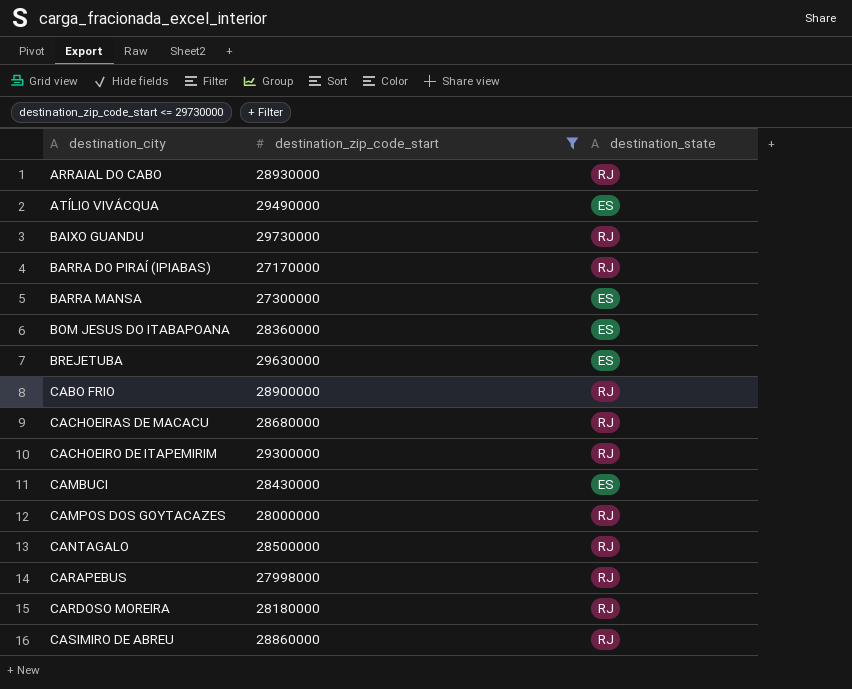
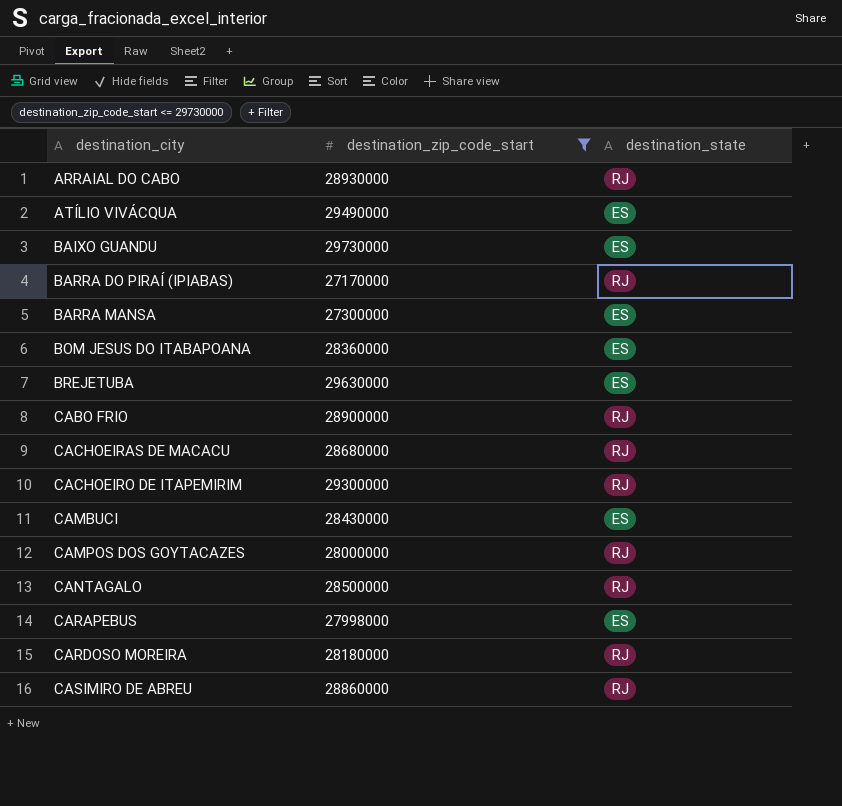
BAIXO GUANDU | destination_state: RJ -> ES
CARAPEBUS | destination_state: RJ -> ES

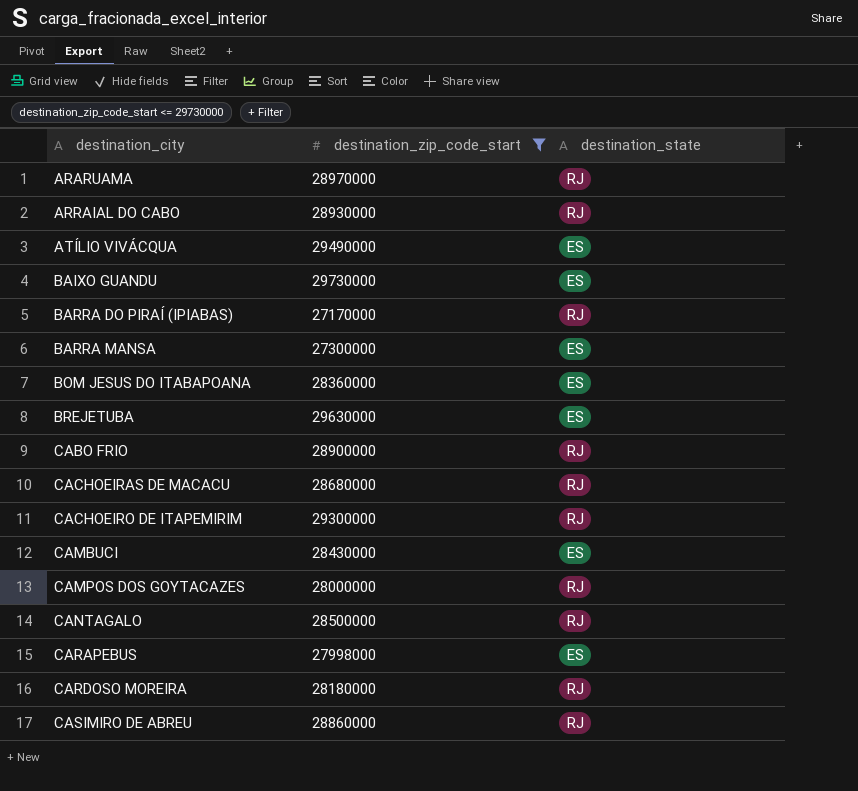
row ARARUAMA: none -> 28970000 | RJ

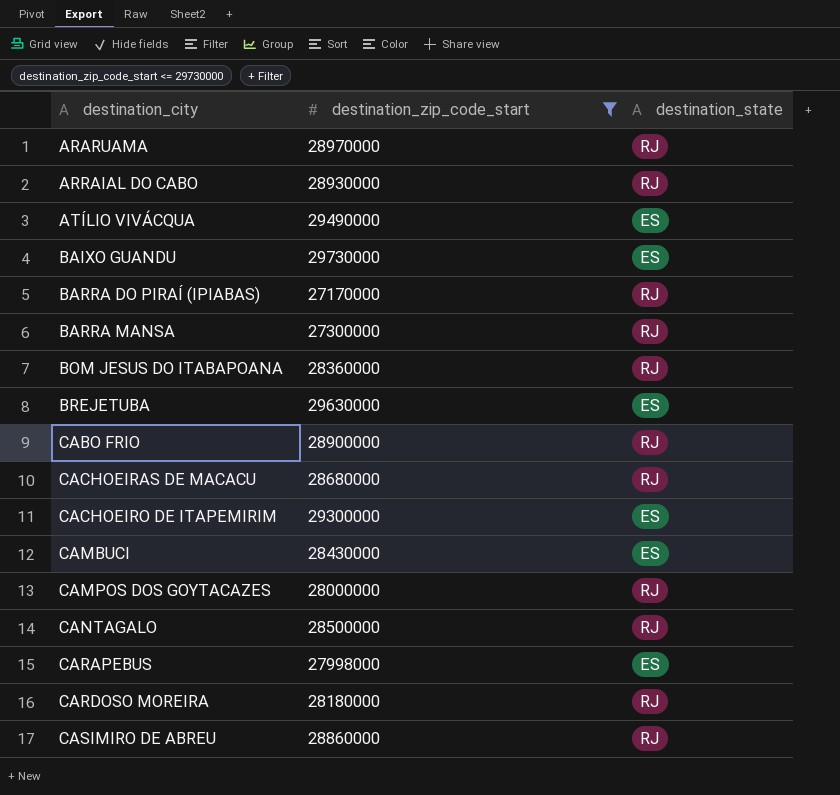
BARRA MANSA | destination_state: ES -> RJ
BOM JESUS DO ITABAPOANA | destination_state: ES -> RJ
CACHOEIRO DE ITAPEMIRIM | destination_state: RJ -> ES

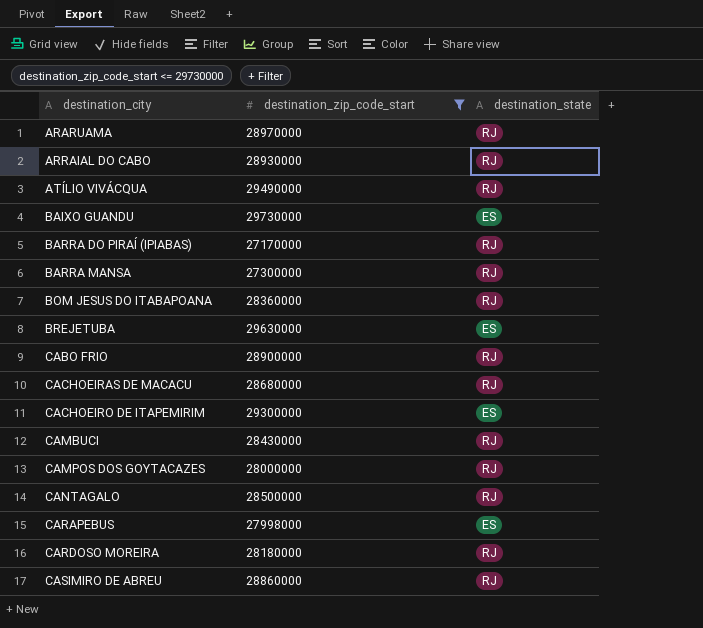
ATÍLIO VIVÁCQUA | destination_state: ES -> RJ
CAMBUCI | destination_state: ES -> RJ

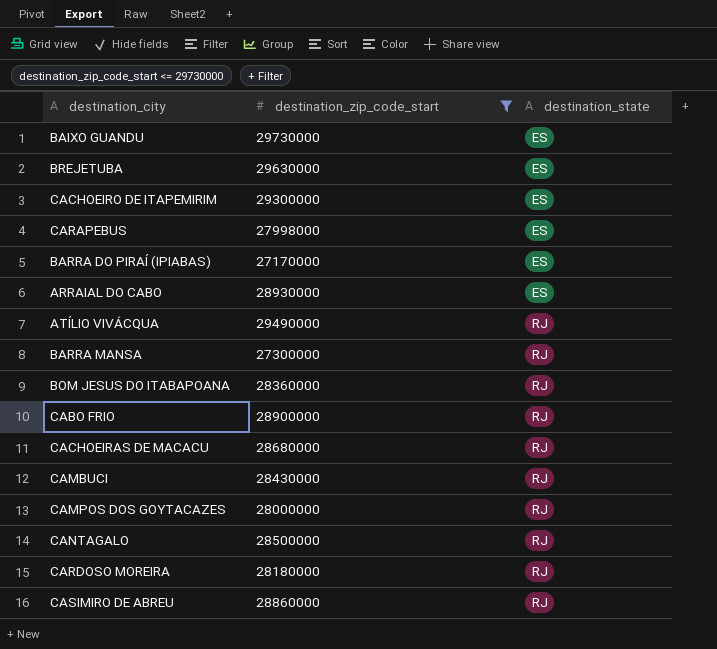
row order: destination_city ascending -> destination_state ascending
row ARARUAMA: 28970000 | RJ -> none
BARRA DO PIRAÍ (IPIABAS) | destination_state: RJ -> ES
ARRAIAL DO CABO | destination_state: RJ -> ES

